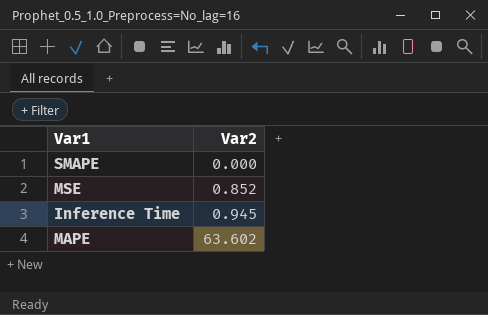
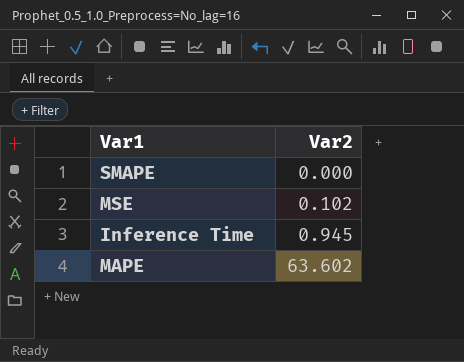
MSE | Var2: 0.852 -> 0.102

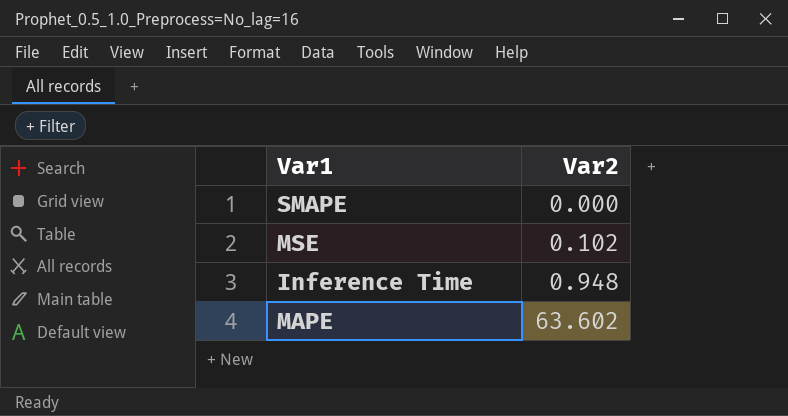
Inference Time | Var2: 0.945 -> 0.948

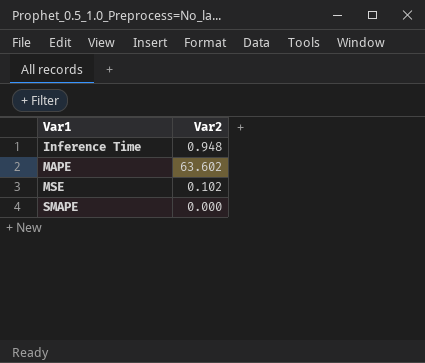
row order: Var2 ascending -> Var1 ascending

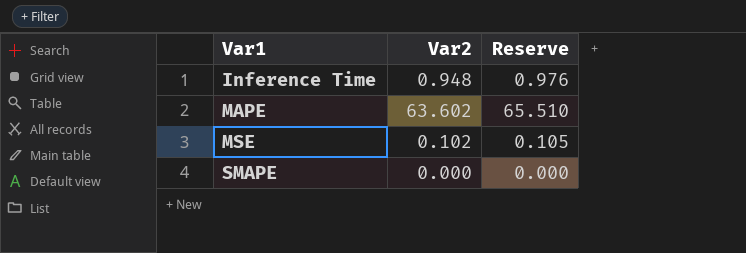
column Reserve | formula: none -> [Var2] * 1.03

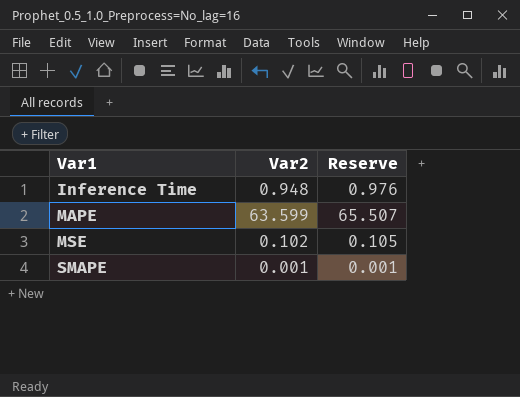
MAPE | Var2: 63.602 -> 63.599
MAPE | Reserve: 65.510 -> 65.507
SMAPE | Var2: 0.000 -> 0.001
SMAPE | Reserve: 0.000 -> 0.001

